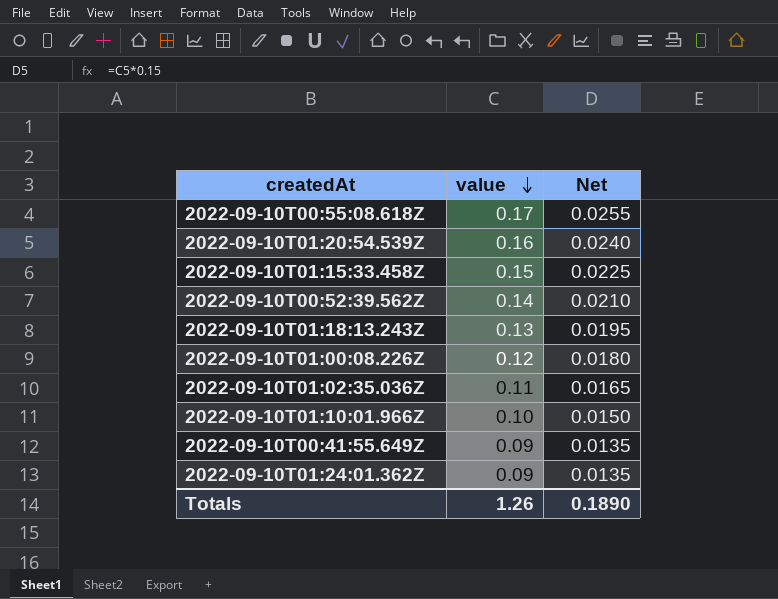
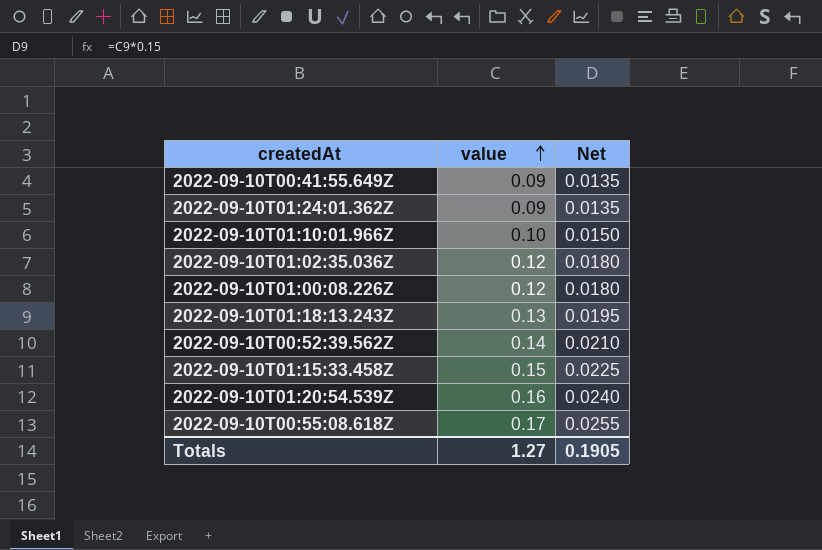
row order: value descending -> value ascending
2022-09-10T01:02:35.036Z | value: 0.11 -> 0.12
2022-09-10T01:02:35.036Z | Net: 0.0165 -> 0.0180
Totals | value: 1.26 -> 1.27
Totals | Net: 0.1890 -> 0.1905

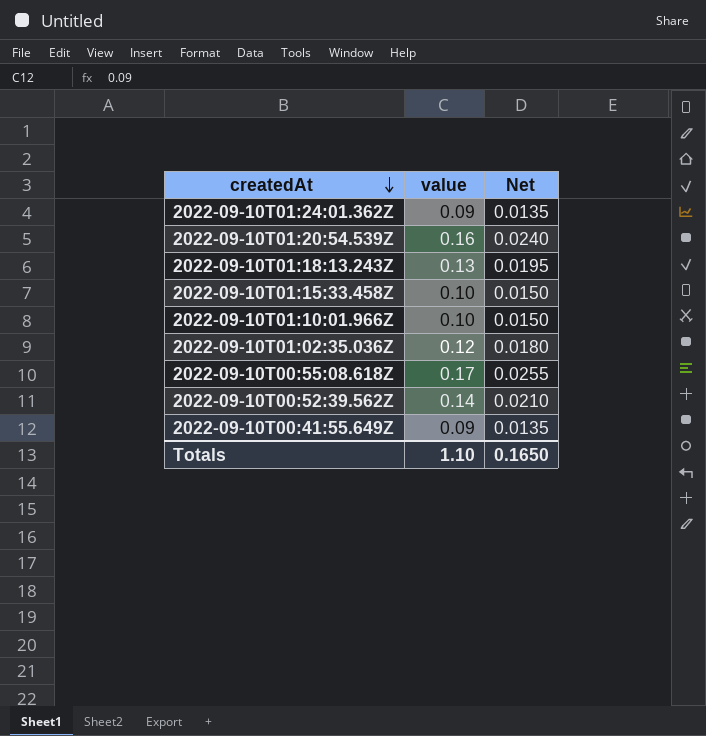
row order: value ascending -> createdAt descending
row 2022-09-10T01:00:08.226Z: 0.12 | 0.0180 -> none
2022-09-10T01:15:33.458Z | value: 0.15 -> 0.10
2022-09-10T01:15:33.458Z | Net: 0.0225 -> 0.0150
Totals | value: 1.27 -> 1.10
Totals | Net: 0.1905 -> 0.1650

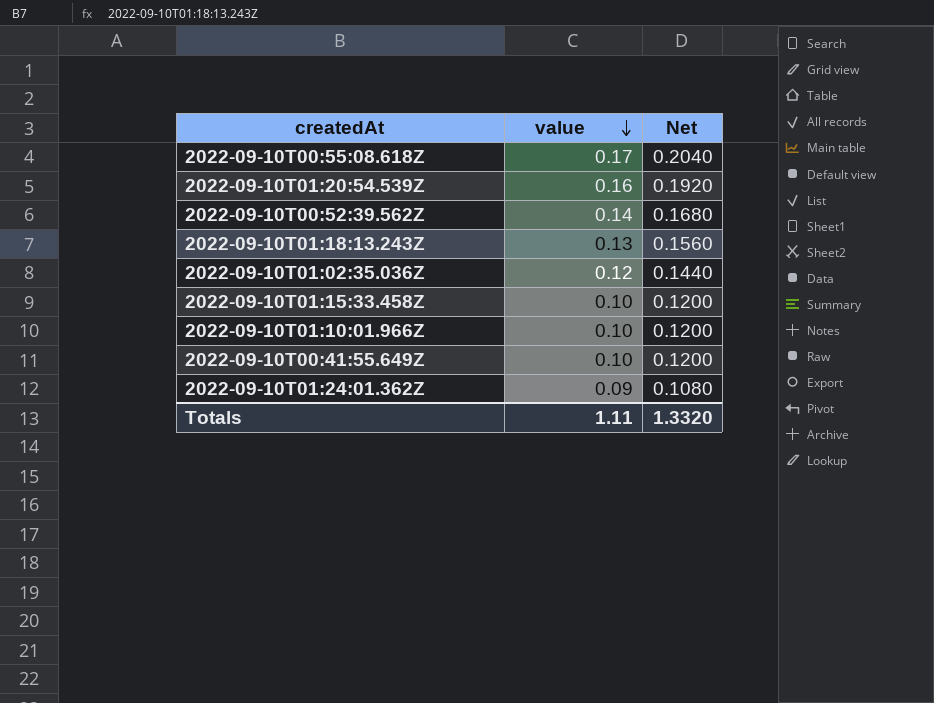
row order: createdAt descending -> value descending
column Net | formula: [value] * 0.15 -> [value] * 1.2
2022-09-10T00:41:55.649Z | value: 0.09 -> 0.10
Totals | value: 1.10 -> 1.11
Totals | Net: 0.1650 -> 1.3320

